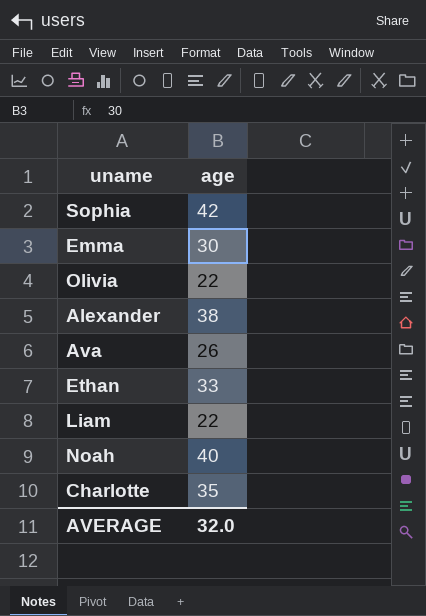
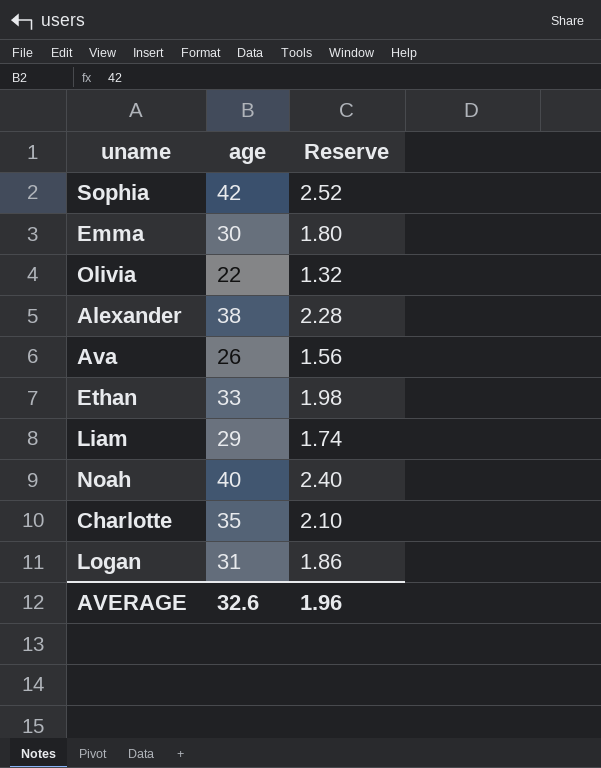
column Reserve | formula: none -> [age] * 0.06
Liam | age: 22 -> 29
row Logan: none -> 31 | 1.86
AVERAGE | age: 32.0 -> 32.6

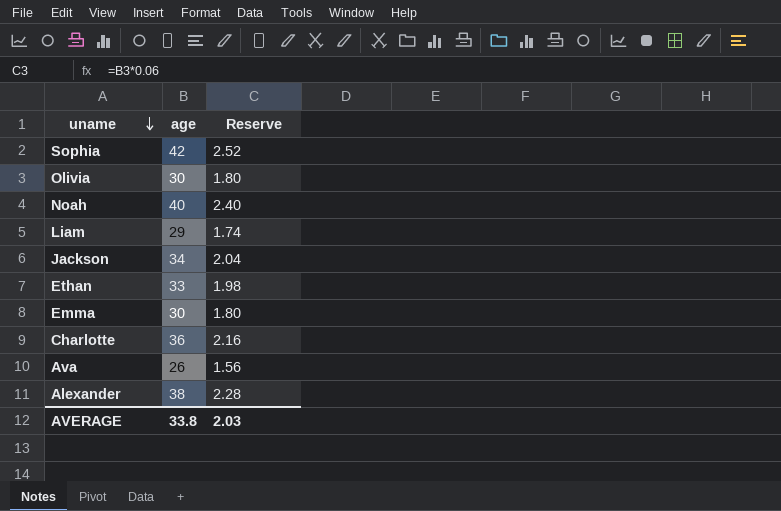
row order: none -> uname descending
row Logan: 31 | 1.86 -> none
Olivia | age: 22 -> 30
Olivia | Reserve: 1.32 -> 1.80
row Jackson: none -> 34 | 2.04
Charlotte | age: 35 -> 36
Charlotte | Reserve: 2.10 -> 2.16
AVERAGE | age: 32.6 -> 33.8
AVERAGE | Reserve: 1.96 -> 2.03

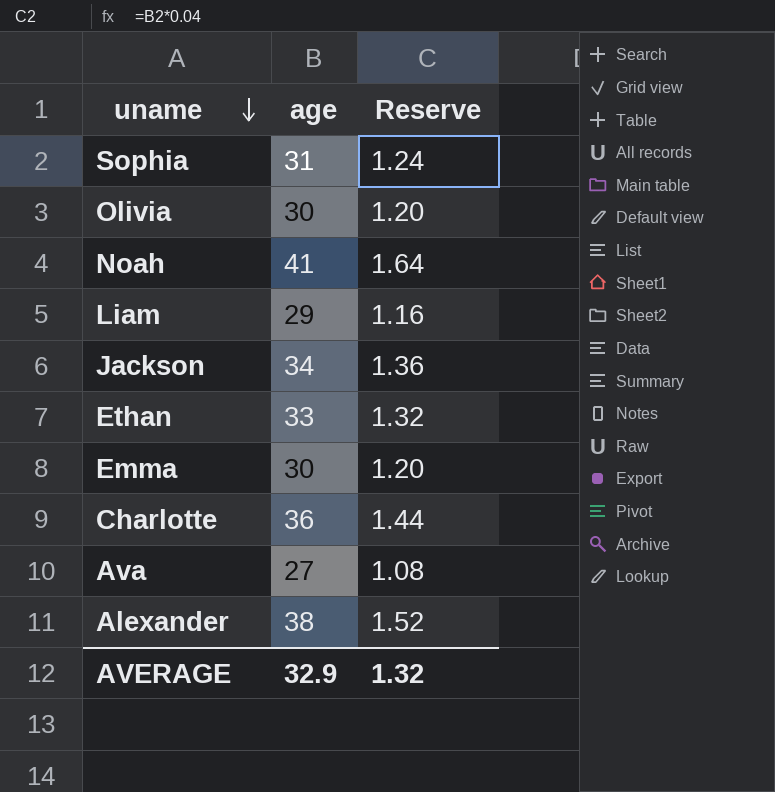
column Reserve | formula: [age] * 0.06 -> [age] * 0.04
Sophia | age: 42 -> 31
Noah | age: 40 -> 41
Ava | age: 26 -> 27
AVERAGE | age: 33.8 -> 32.9
AVERAGE | Reserve: 2.03 -> 1.32

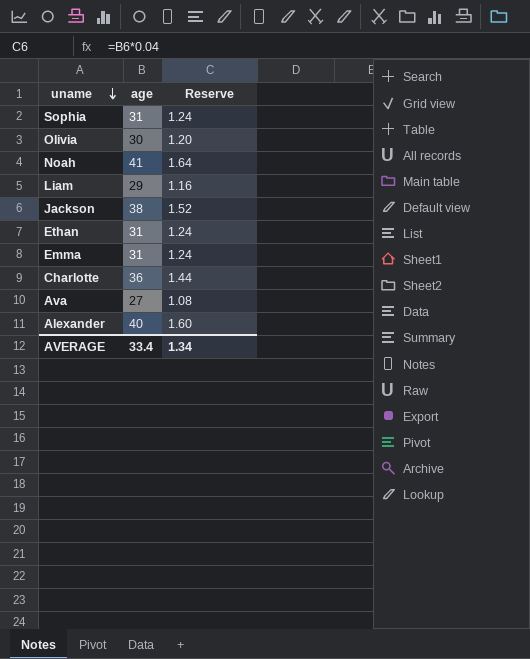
Jackson | age: 34 -> 38
Jackson | Reserve: 1.36 -> 1.52
Ethan | age: 33 -> 31
Ethan | Reserve: 1.32 -> 1.24
Emma | age: 30 -> 31
Emma | Reserve: 1.20 -> 1.24
Alexander | age: 38 -> 40
Alexander | Reserve: 1.52 -> 1.60
AVERAGE | age: 32.9 -> 33.4
AVERAGE | Reserve: 1.32 -> 1.34

